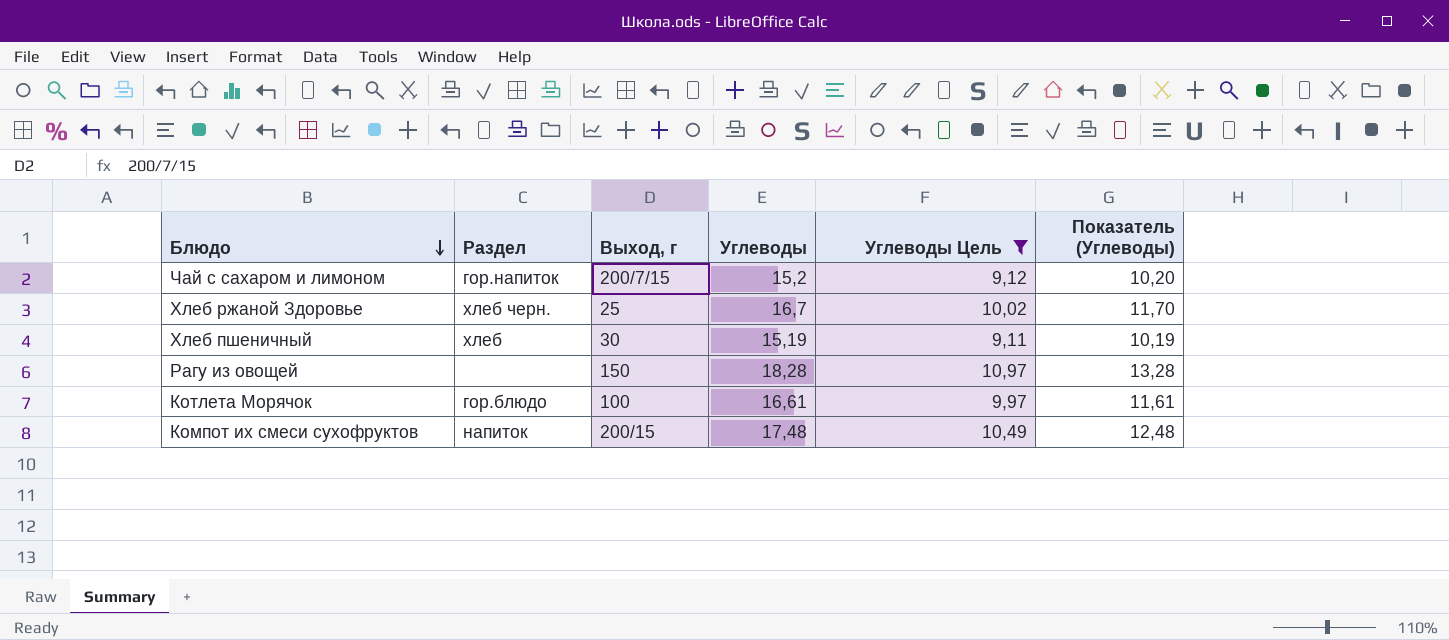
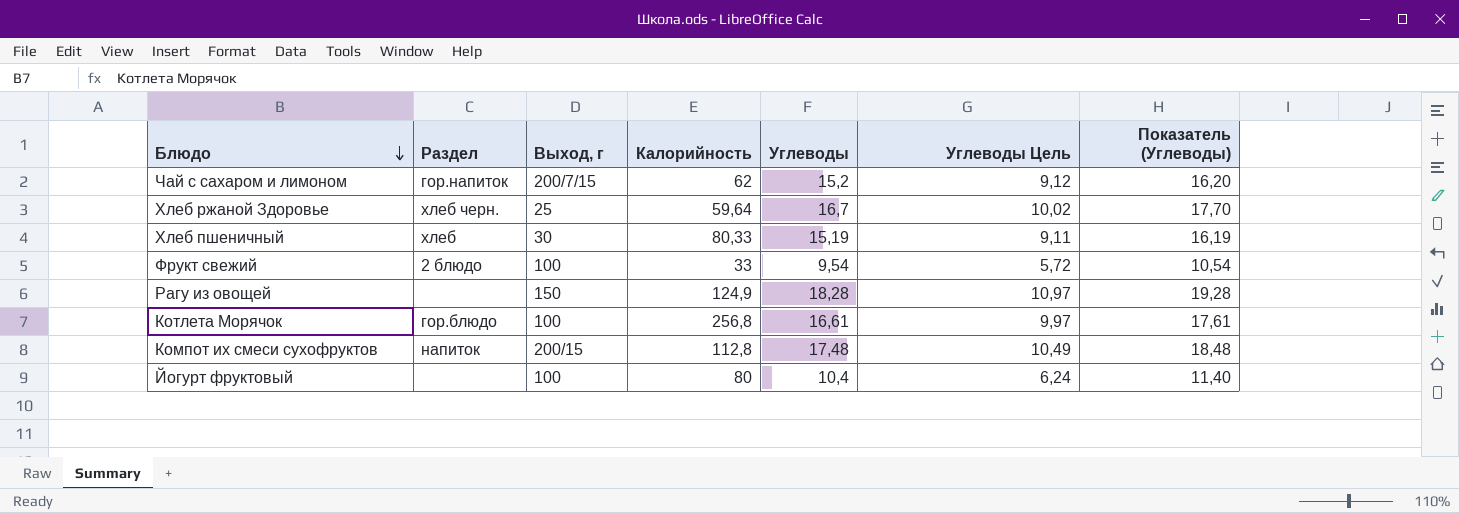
filter: Углеводы Цель >= 9,11 -> none
column Калорийность | position: none -> 4
column Показатель (Углеводы) | formula: [Углеводы] - 5 -> [Углеводы] + 1

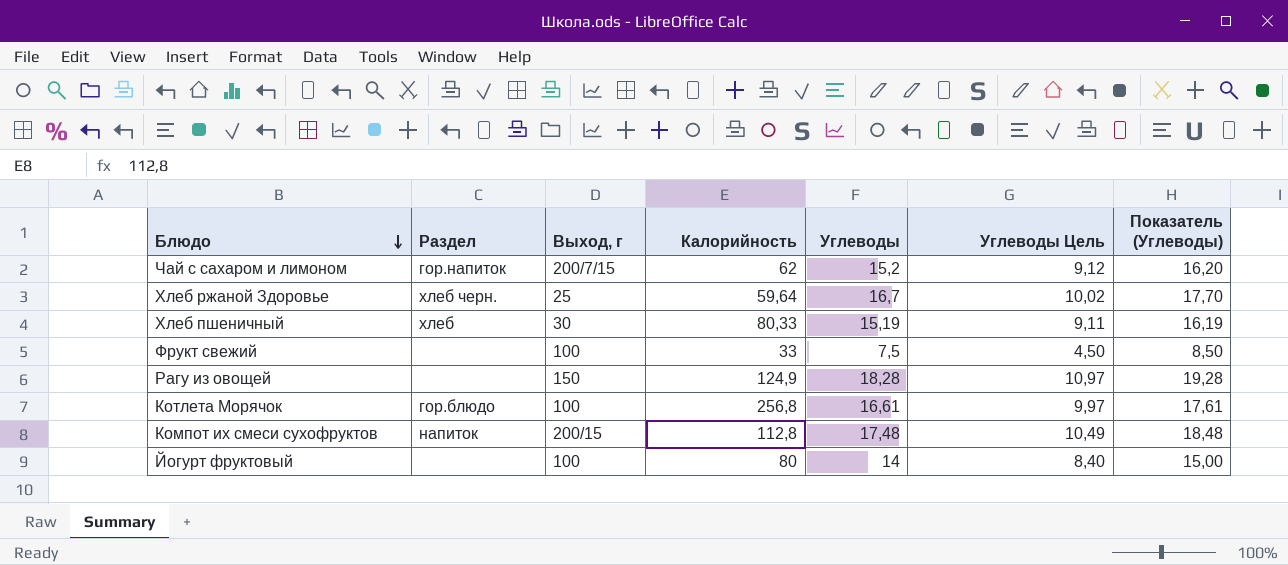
Фрукт свежий | Раздел: 2 блюдо -> none
Фрукт свежий | Углеводы: 9,54 -> 7,5
Фрукт свежий | Углеводы Цель: 5,72 -> 4,50
Фрукт свежий | Показатель (Углеводы): 10,54 -> 8,50
Йогурт фруктовый | Углеводы: 10,4 -> 14
Йогурт фруктовый | Углеводы Цель: 6,24 -> 8,40
Йогурт фруктовый | Показатель (Углеводы): 11,40 -> 15,00

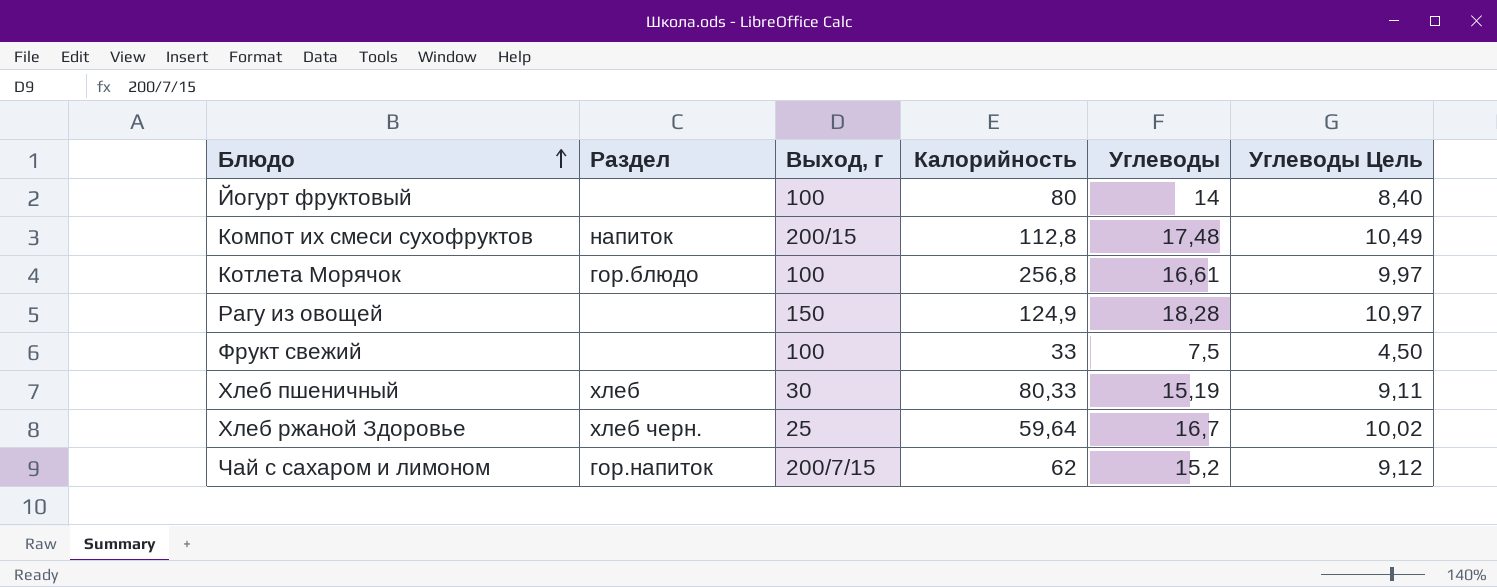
row order: Блюдо descending -> Блюдо ascending
column Показатель (Углеводы) | formula: [Углеводы] + 1 -> none

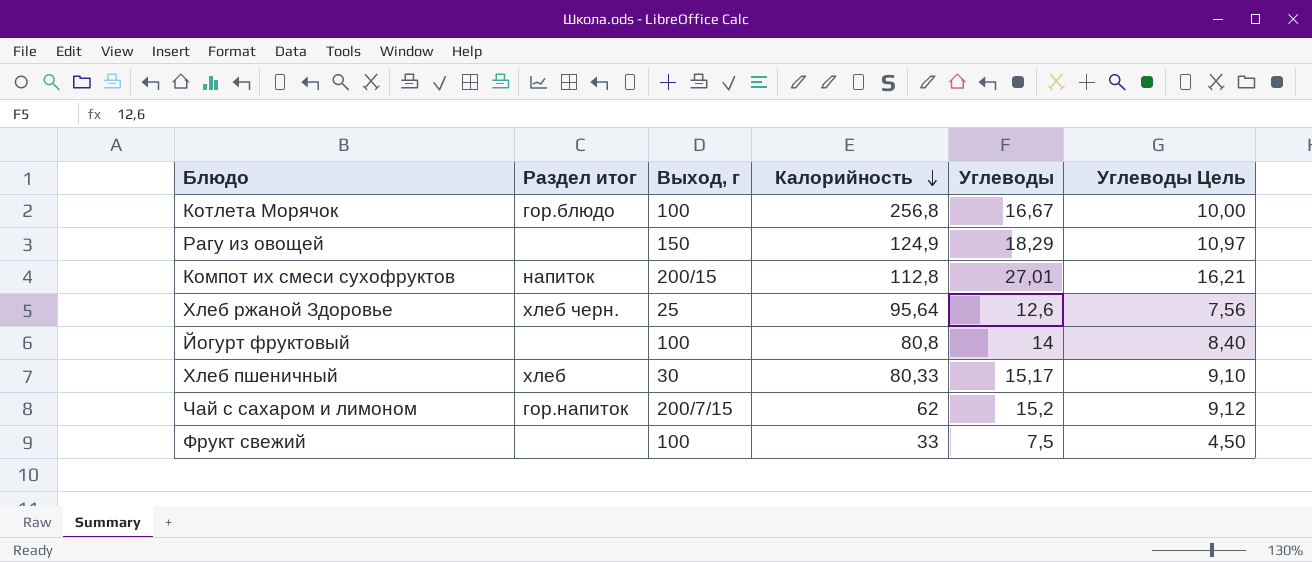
row order: Блюдо ascending -> Калорийность descending
column name: Раздел -> Раздел итог
Котлета Морячок | Углеводы: 16,61 -> 16,67
Котлета Морячок | Углеводы Цель: 9,97 -> 10,00
Рагу из овощей | Углеводы: 18,28 -> 18,29
Компот их смеси сухофруктов | Углеводы: 17,48 -> 27,01
Компот их смеси сухофруктов | Углеводы Цель: 10,49 -> 16,21
Хлеб ржаной Здоровье | Калорийность: 59,64 -> 95,64
Хлеб ржаной Здоровье | Углеводы: 16,7 -> 12,6
Хлеб ржаной Здоровье | Углеводы Цель: 10,02 -> 7,56
Йогурт фруктовый | Калорийность: 80 -> 80,8
Хлеб пшеничный | Углеводы: 15,19 -> 15,17
Хлеб пшеничный | Углеводы Цель: 9,11 -> 9,10

